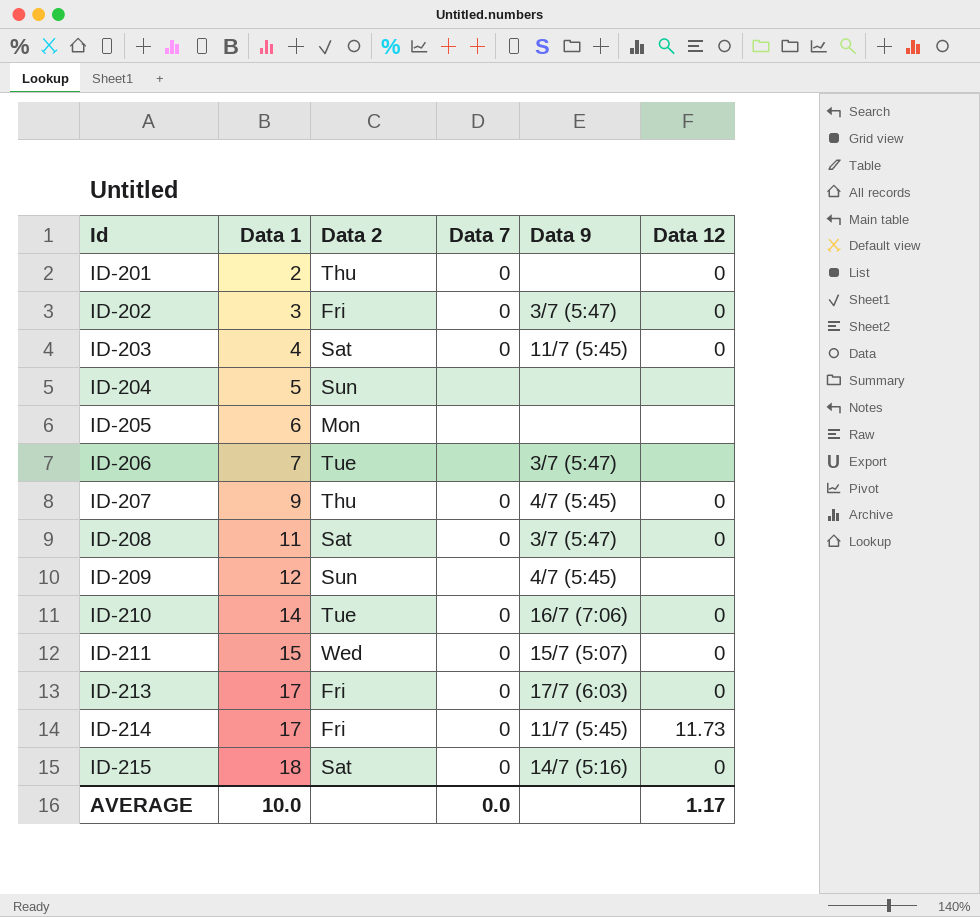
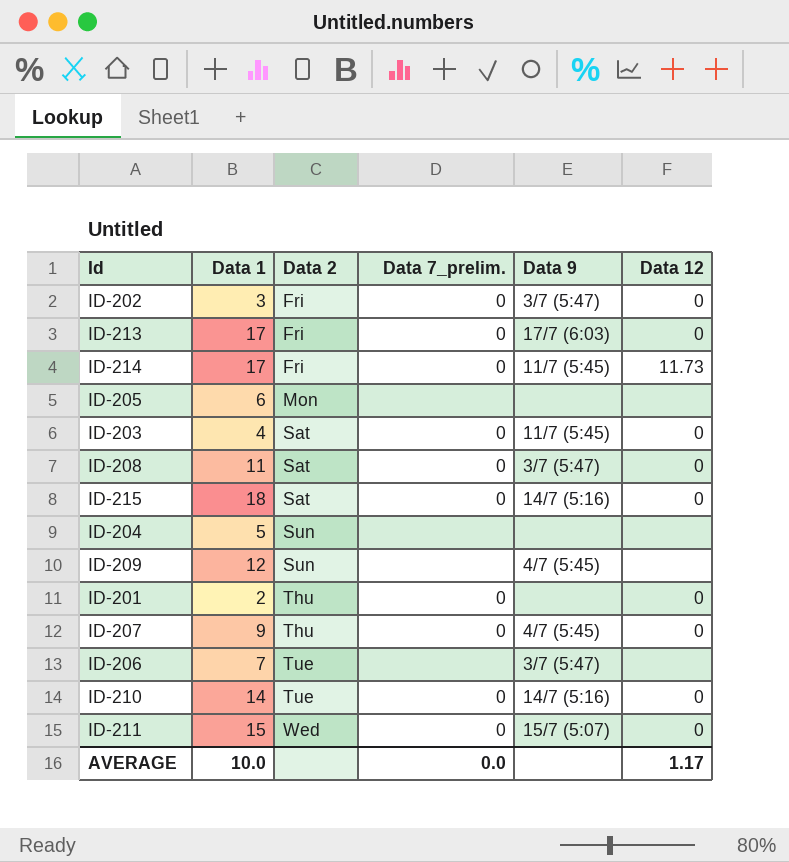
row order: Id ascending -> Data 2 ascending
column name: Data 7 -> Data 7_prelim.
ID-210 | Data 9: 16/7 (7:06) -> 14/7 (5:16)

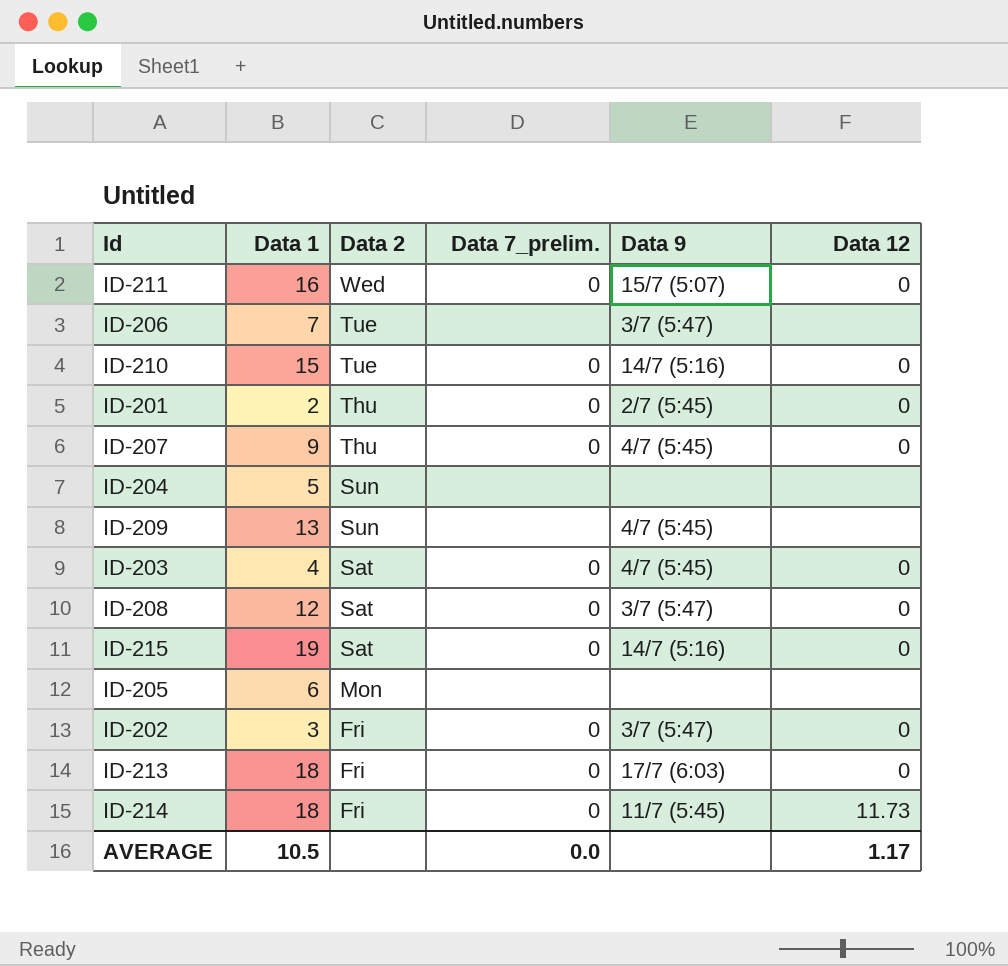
row order: Data 2 ascending -> Data 2 descending
ID-211 | Data 1: 15 -> 16
ID-210 | Data 1: 14 -> 15
ID-201 | Data 9: none -> 2/7 (5:45)
ID-209 | Data 1: 12 -> 13
ID-203 | Data 9: 11/7 (5:45) -> 4/7 (5:45)
ID-208 | Data 1: 11 -> 12
ID-215 | Data 1: 18 -> 19
ID-213 | Data 1: 17 -> 18
ID-214 | Data 1: 17 -> 18
AVERAGE | Data 1: 10.0 -> 10.5

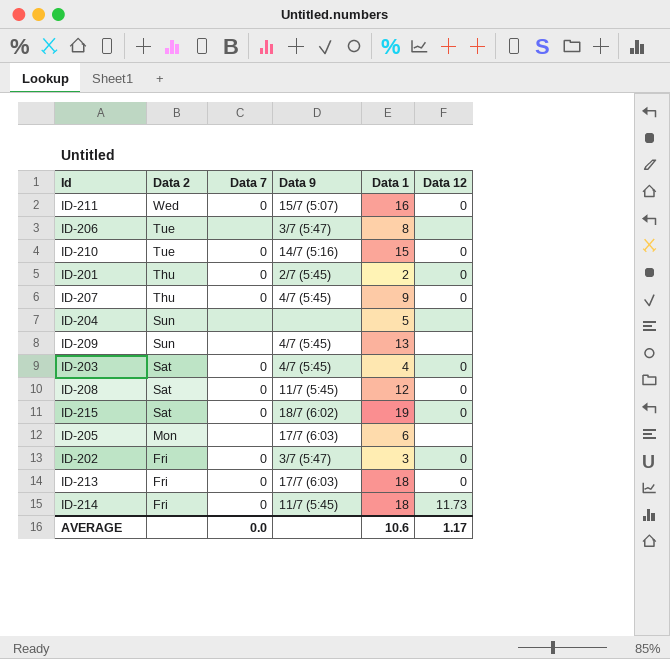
column name: Data 7_prelim. -> Data 7
column Data 1 | position: 2 -> 5
ID-206 | Data 1: 7 -> 8
ID-208 | Data 9: 3/7 (5:47) -> 11/7 (5:45)
ID-215 | Data 9: 14/7 (5:16) -> 18/7 (6:02)
ID-205 | Data 9: none -> 17/7 (6:03)
AVERAGE | Data 1: 10.5 -> 10.6

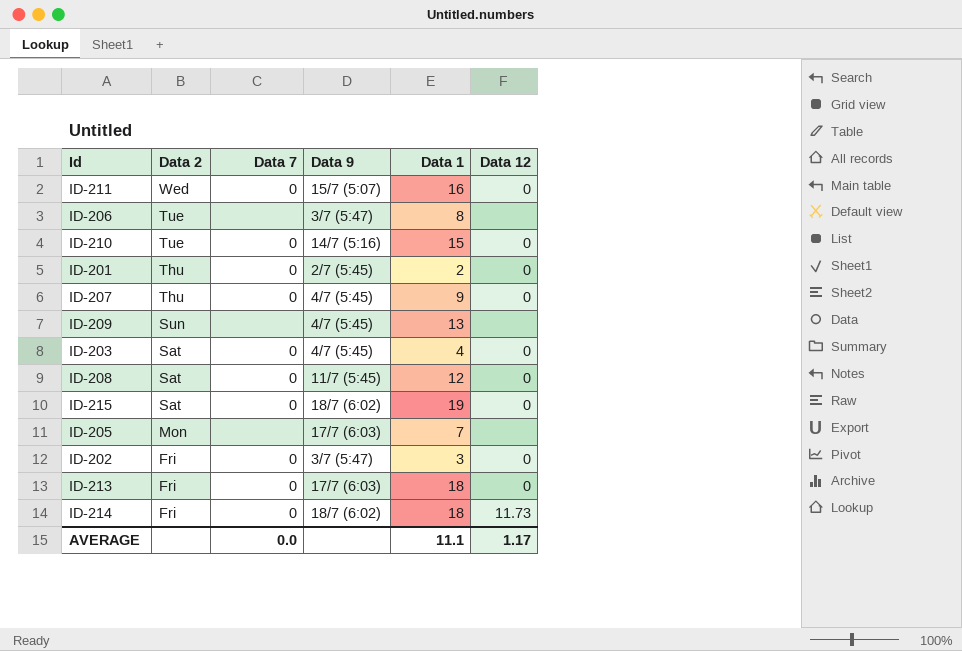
row ID-204: Sun | none | none | 5 | none -> none
ID-205 | Data 1: 6 -> 7
ID-214 | Data 9: 11/7 (5:45) -> 18/7 (6:02)
AVERAGE | Data 1: 10.6 -> 11.1

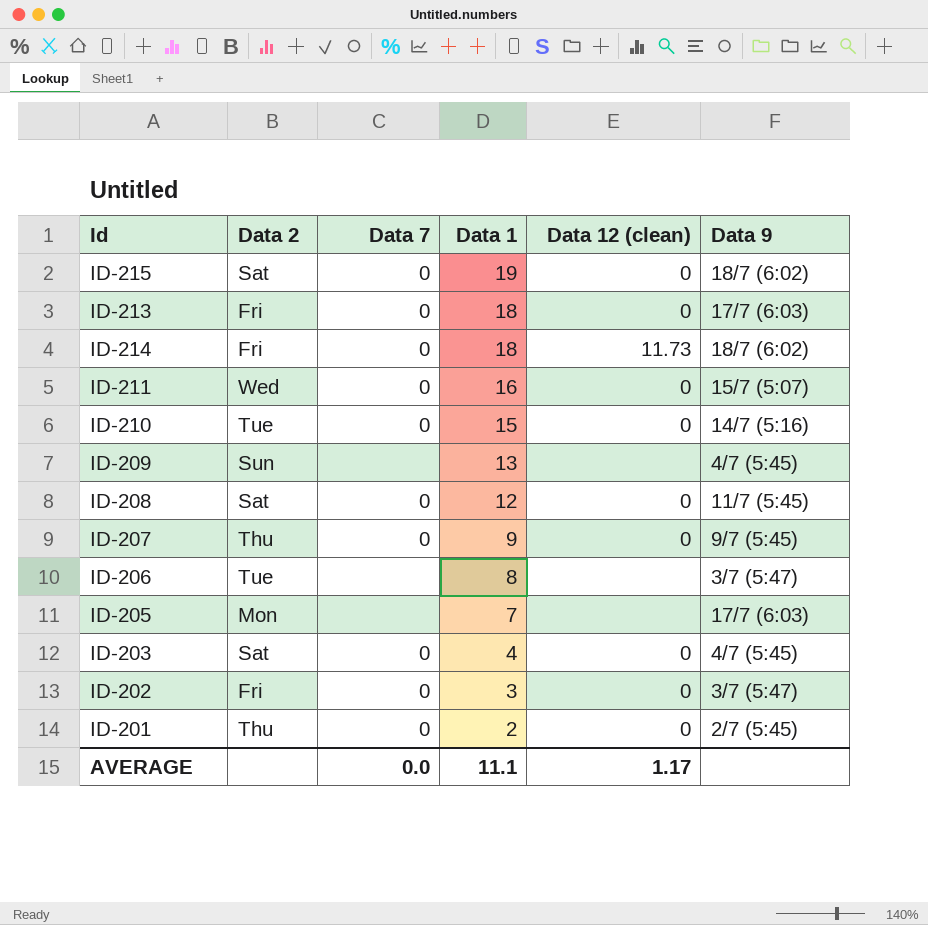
row order: Data 2 descending -> Data 1 descending
column name: Data 12 -> Data 12 (clean)
column Data 9 | position: 4 -> 6
ID-207 | Data 9: 4/7 (5:45) -> 9/7 (5:45)

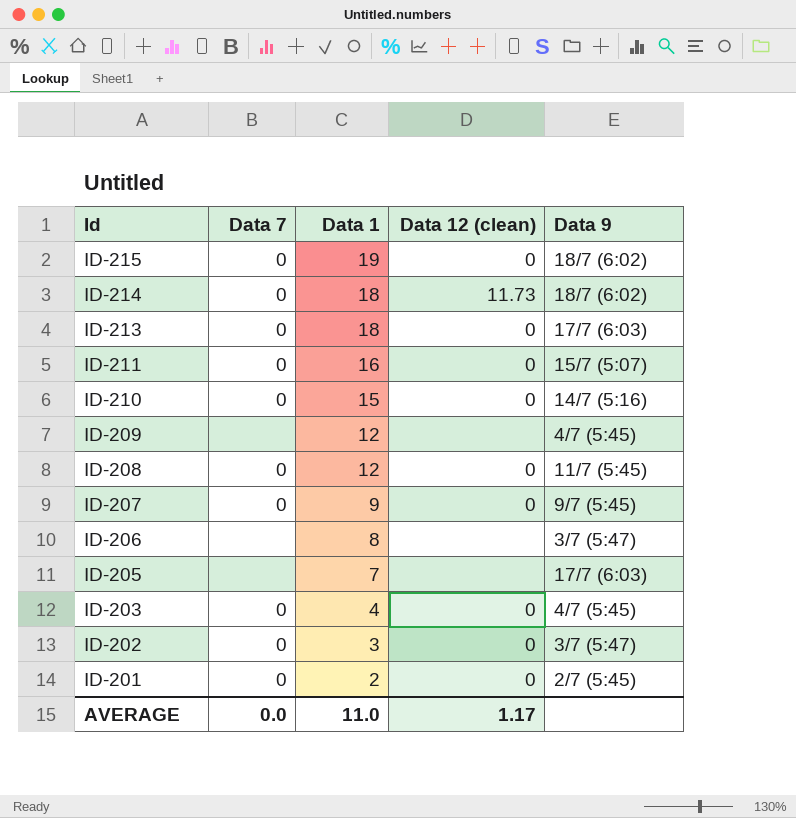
row order: Data 1 descending -> Id descending
column Data 2 | position: 2 -> none
ID-209 | Data 1: 13 -> 12
AVERAGE | Data 1: 11.1 -> 11.0

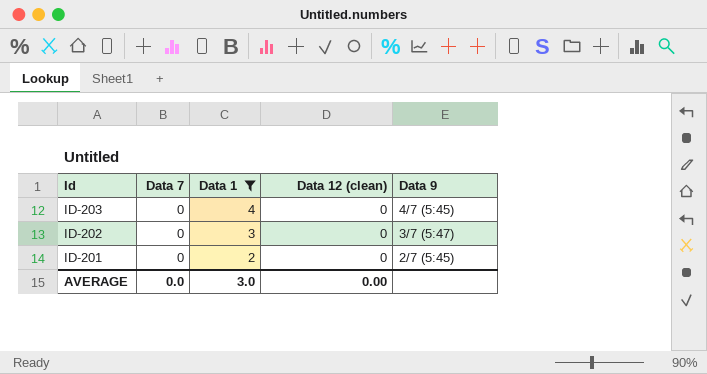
filter: none -> Data 1 <= 4
AVERAGE | Data 1: 11.0 -> 3.0
AVERAGE | Data 12 (clean): 1.17 -> 0.00

